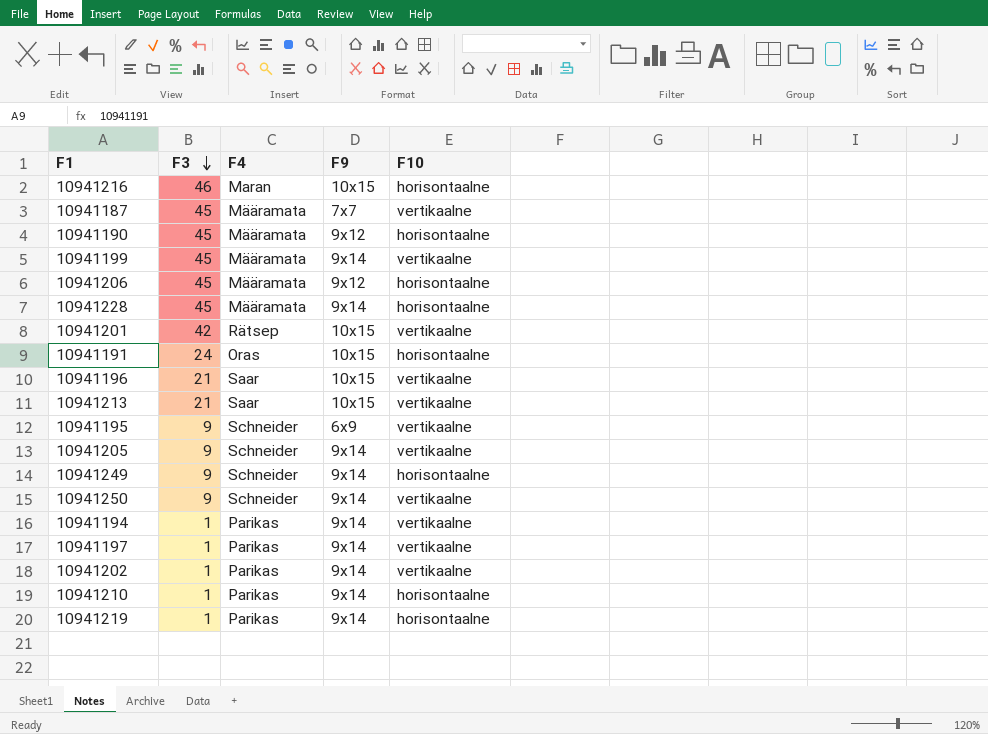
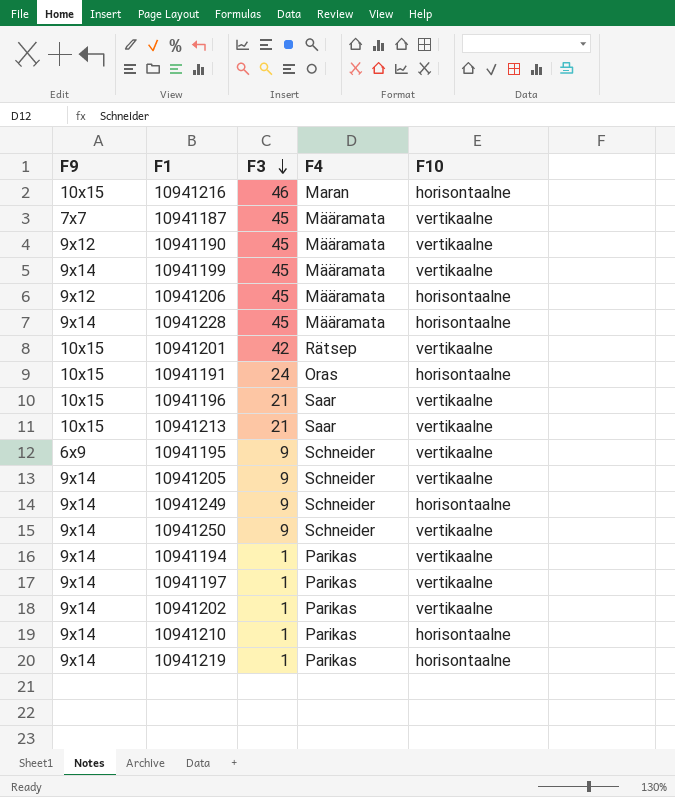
column F9 | position: 4 -> 1
10941190 | F10: horisontaalne -> vertikaalne

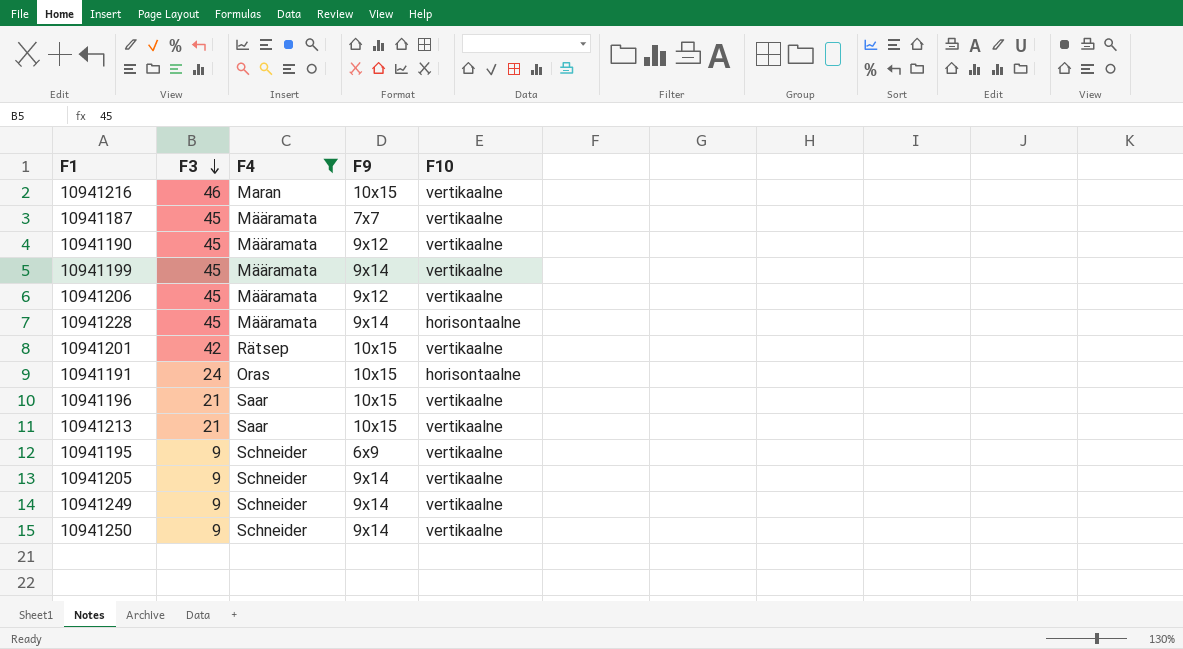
filter: none -> F4 != Parikas
column F9 | position: 1 -> 4
10941216 | F10: horisontaalne -> vertikaalne
10941206 | F10: horisontaalne -> vertikaalne
10941249 | F10: horisontaalne -> vertikaalne

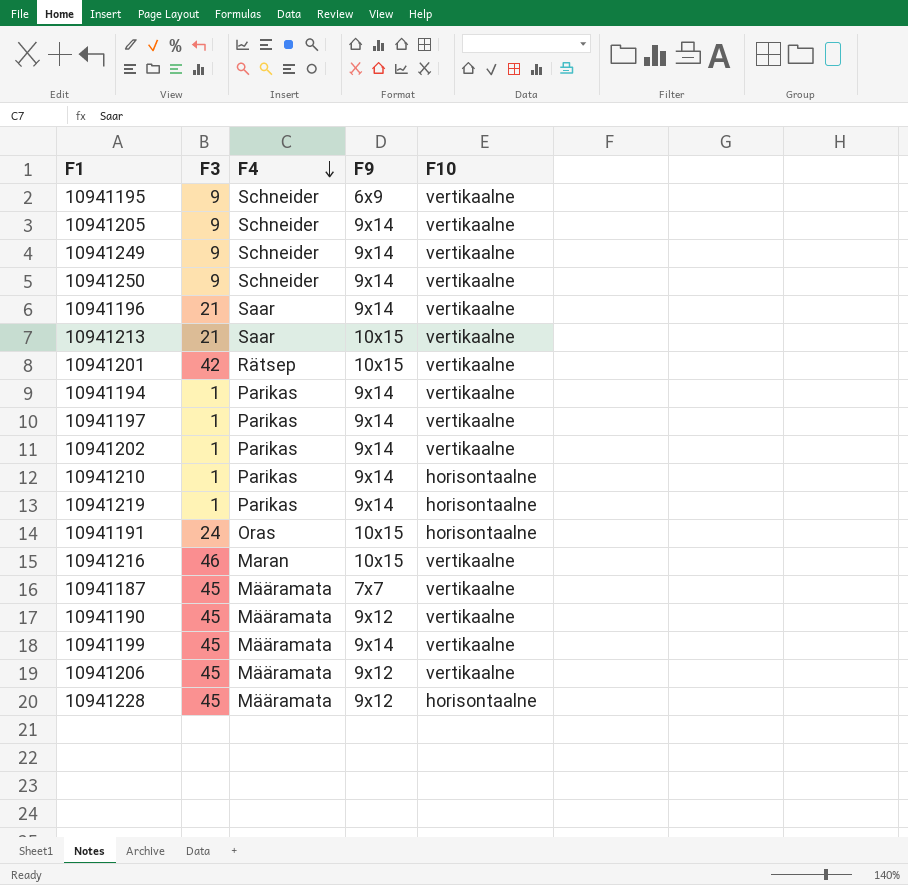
filter: F4 != Parikas -> none
row order: F3 descending -> F4 descending
10941196 | F9: 10x15 -> 9x14
10941228 | F9: 9x14 -> 9x12

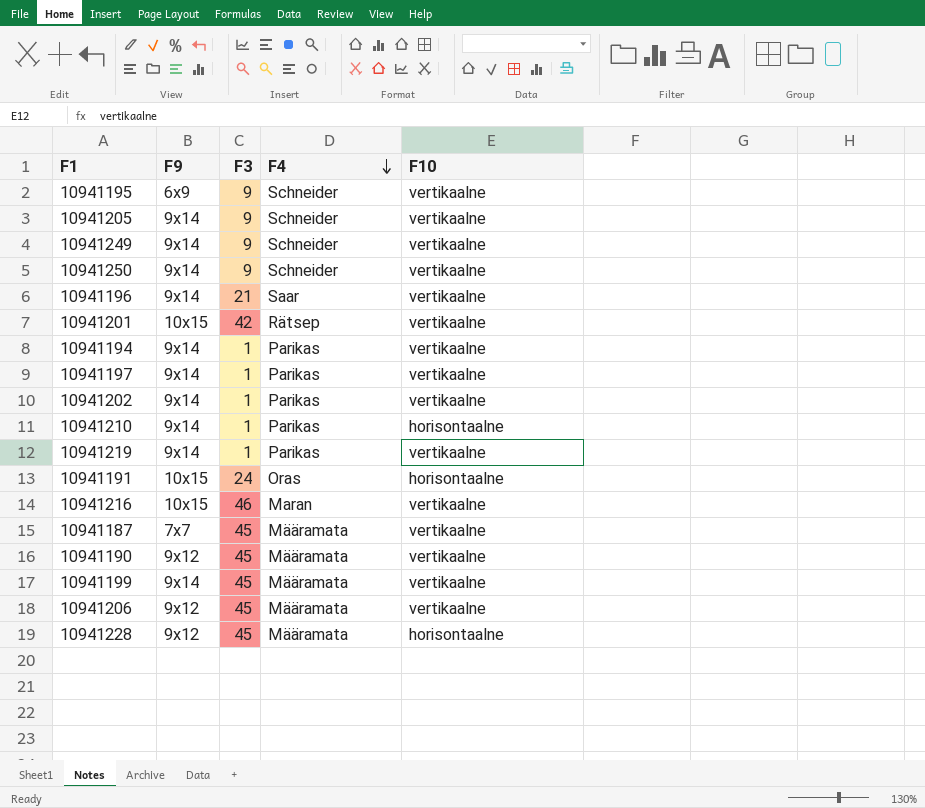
column F9 | position: 4 -> 2
row 10941213: 21 | Saar | 10x15 | vertikaalne -> none
10941219 | F10: horisontaalne -> vertikaalne

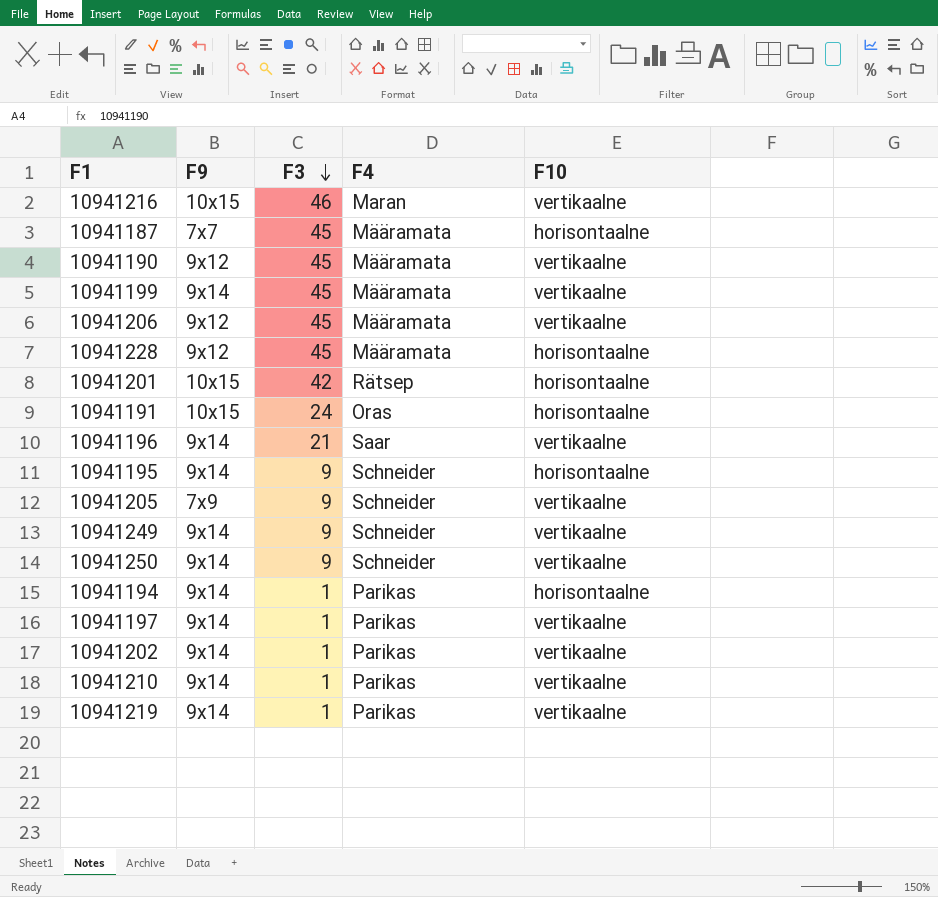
row order: F4 descending -> F3 descending
10941187 | F10: vertikaalne -> horisontaalne
10941201 | F10: vertikaalne -> horisontaalne
10941195 | F9: 6x9 -> 9x14
10941195 | F10: vertikaalne -> horisontaalne
10941205 | F9: 9x14 -> 7x9
10941194 | F10: vertikaalne -> horisontaalne
10941210 | F10: horisontaalne -> vertikaalne

